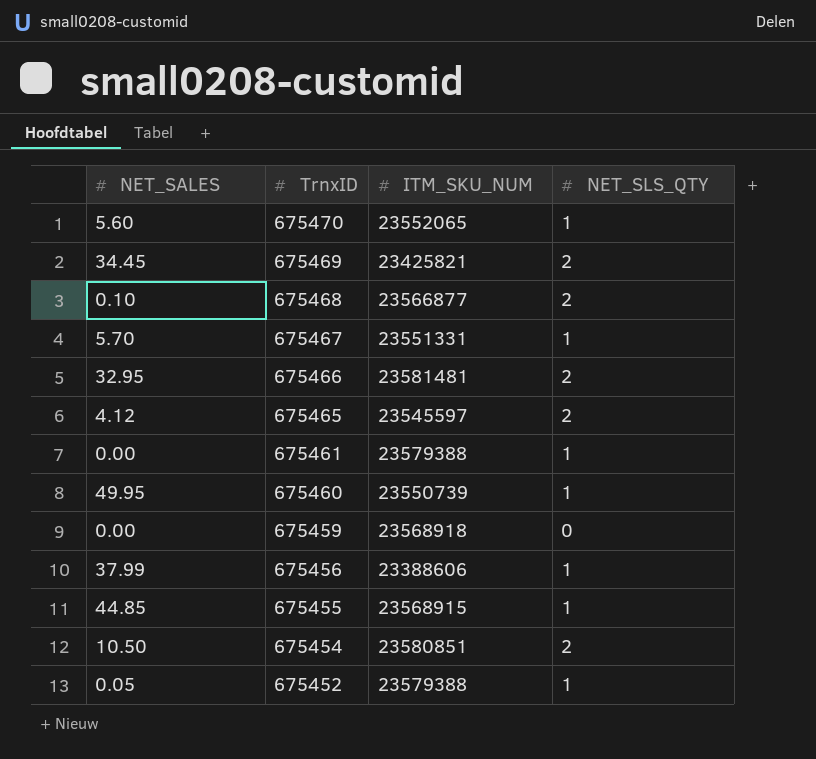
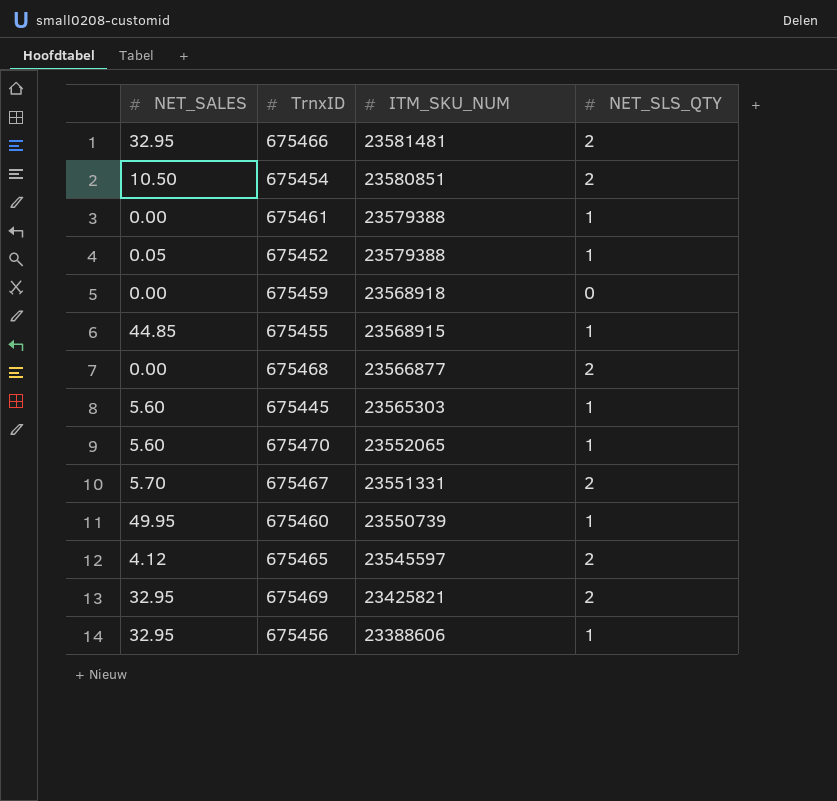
row order: TrnxID descending -> ITM_SKU_NUM descending
675468 | NET_SALES: 0.10 -> 0.00
row 675445: none -> 5.60 | 23565303 | 1
675467 | NET_SLS_QTY: 1 -> 2
675469 | NET_SALES: 34.45 -> 32.95
675456 | NET_SALES: 37.99 -> 32.95

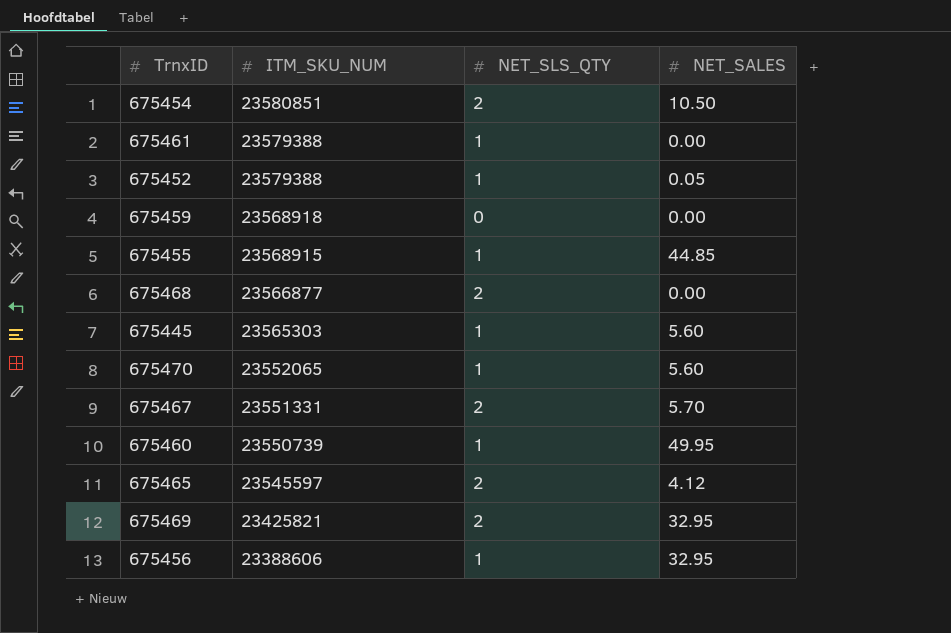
column NET_SALES | position: 1 -> 4
row 675466: 32.95 | 23581481 | 2 -> none

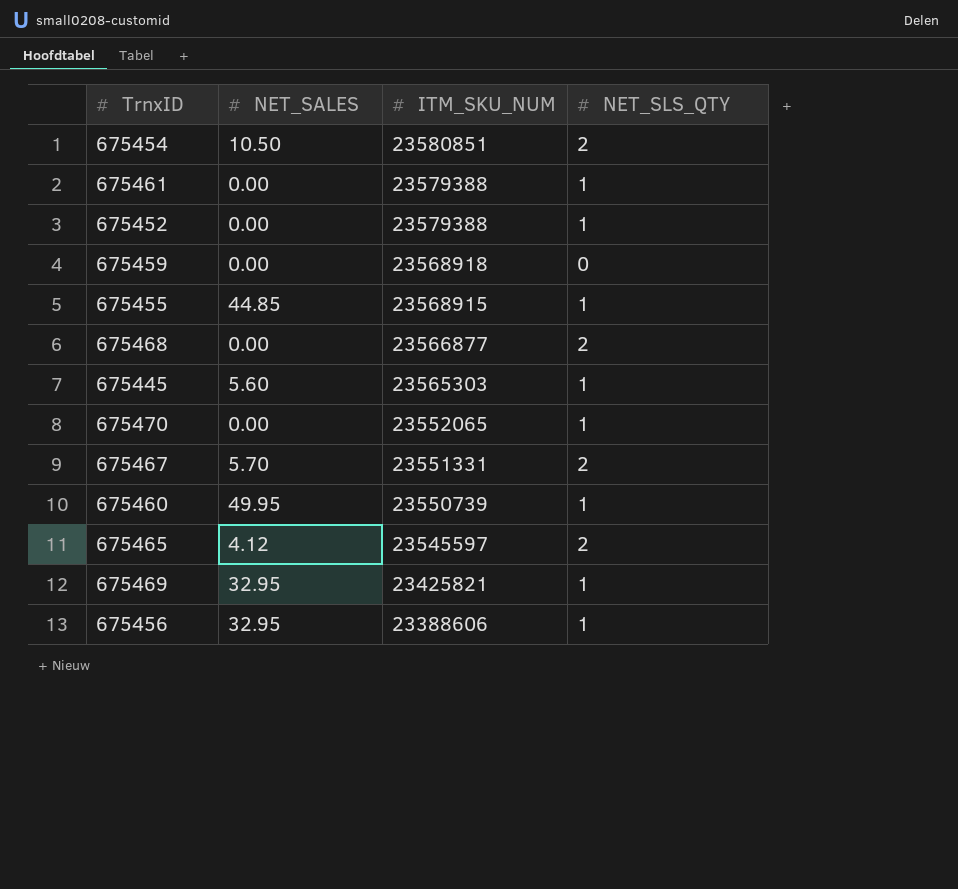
column NET_SALES | position: 4 -> 2
675452 | NET_SALES: 0.05 -> 0.00
675470 | NET_SALES: 5.60 -> 0.00
675469 | NET_SLS_QTY: 2 -> 1

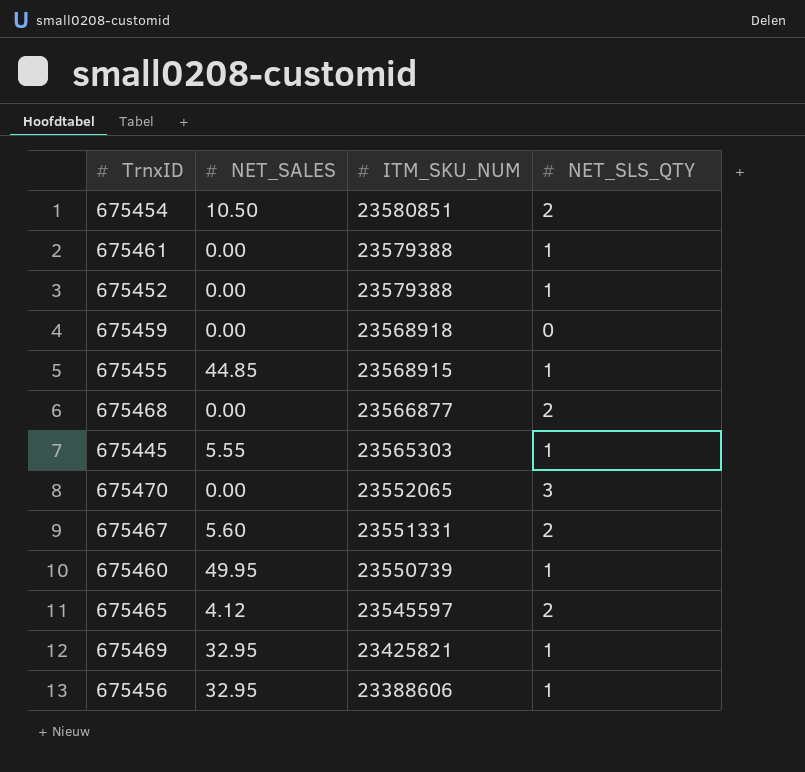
675445 | NET_SALES: 5.60 -> 5.55
675470 | NET_SLS_QTY: 1 -> 3
675467 | NET_SALES: 5.70 -> 5.60

